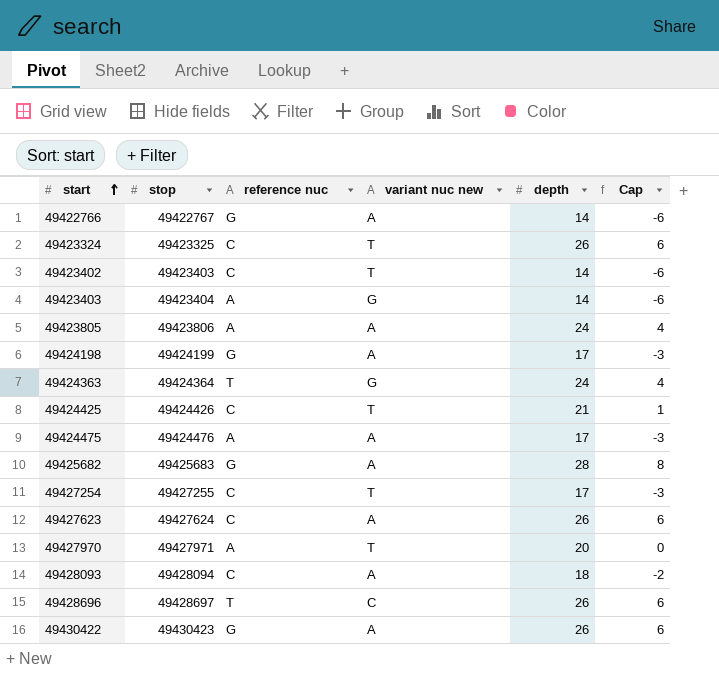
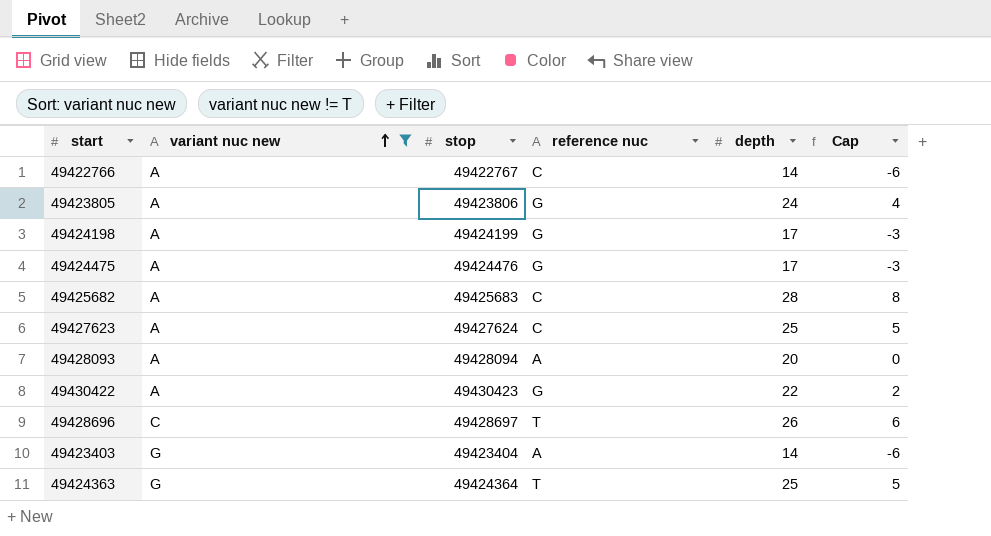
filter: none -> variant nuc new != T
row order: start ascending -> variant nuc new ascending
column variant nuc new | position: 4 -> 2
49422766 | reference nuc: G -> C
49423805 | reference nuc: A -> G
49424475 | reference nuc: A -> G
49425682 | reference nuc: G -> C
49427623 | depth: 26 -> 25
49427623 | Cap: 6 -> 5
49428093 | reference nuc: C -> A
49428093 | depth: 18 -> 20
49428093 | Cap: -2 -> 0
49430422 | depth: 26 -> 22
49430422 | Cap: 6 -> 2
49424363 | depth: 24 -> 25
49424363 | Cap: 4 -> 5

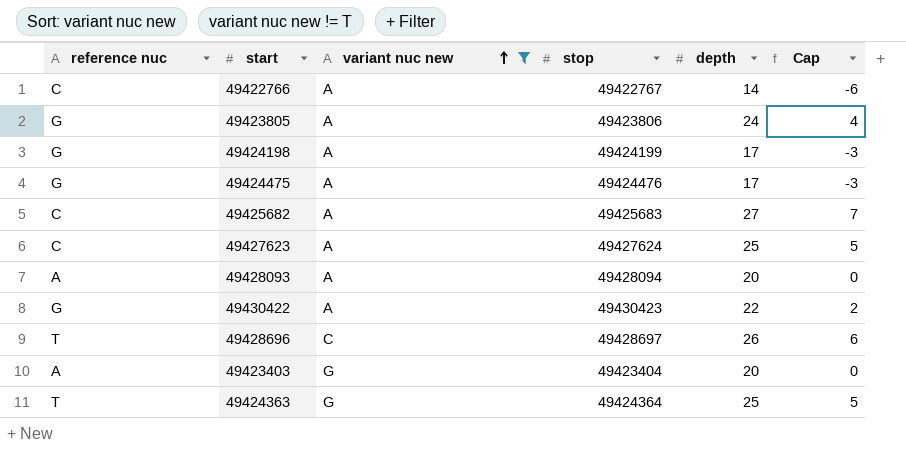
column reference nuc | position: 4 -> 1
49425682 | depth: 28 -> 27
49425682 | Cap: 8 -> 7
49423403 | depth: 14 -> 20
49423403 | Cap: -6 -> 0

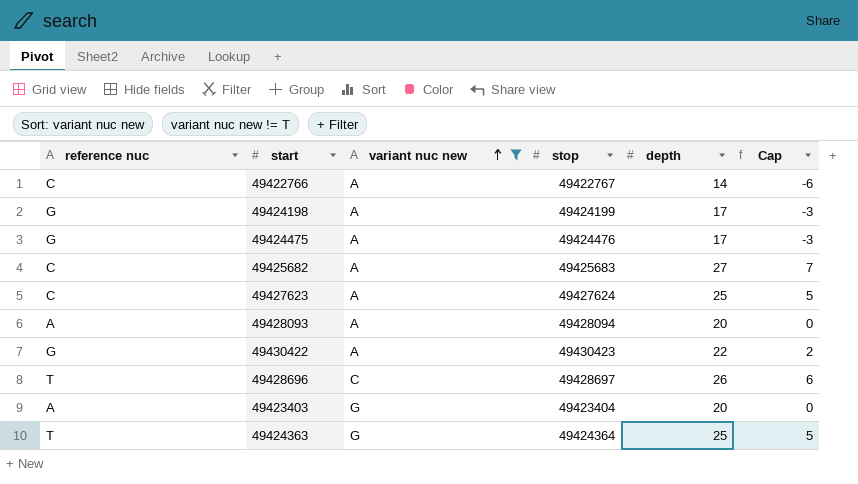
row 49423805: G | A | 49423806 | 24 | 4 -> none

